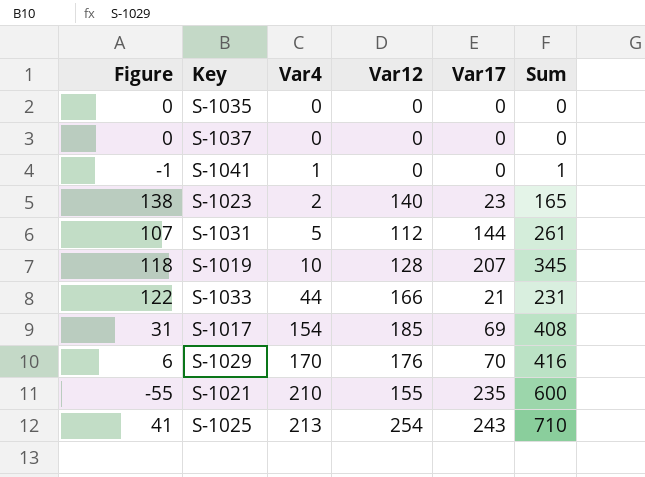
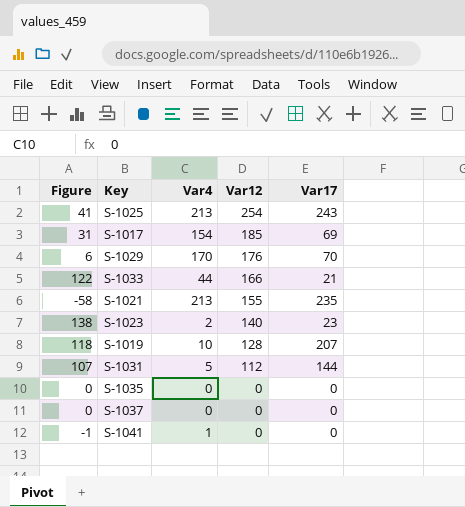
row order: Var4 ascending -> Var12 descending
column Sum | formula: [Var4] + [Var12] + [Var17] -> none
S-1021 | Figure: -55 -> -58
S-1021 | Var4: 210 -> 213

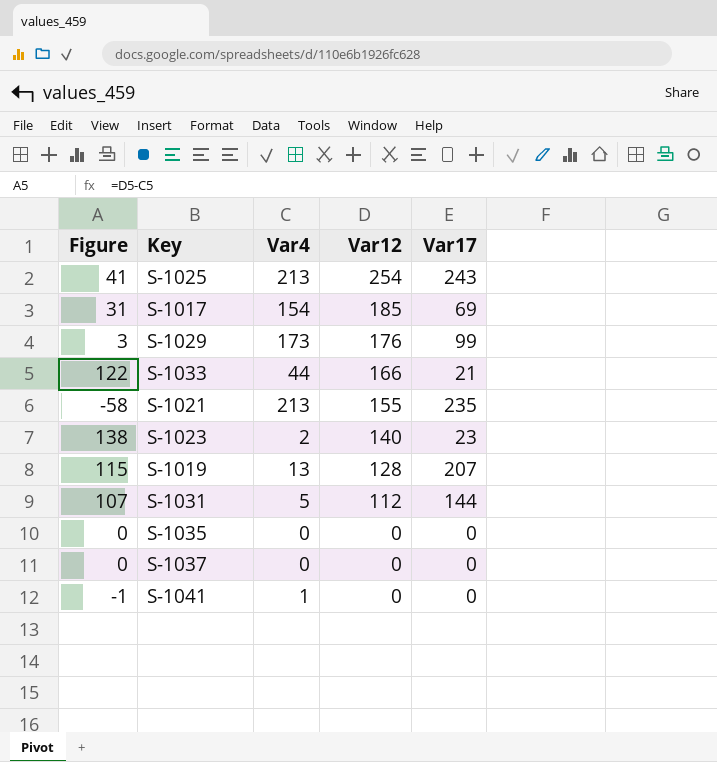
S-1029 | Figure: 6 -> 3
S-1029 | Var4: 170 -> 173
S-1029 | Var17: 70 -> 99
S-1019 | Figure: 118 -> 115
S-1019 | Var4: 10 -> 13

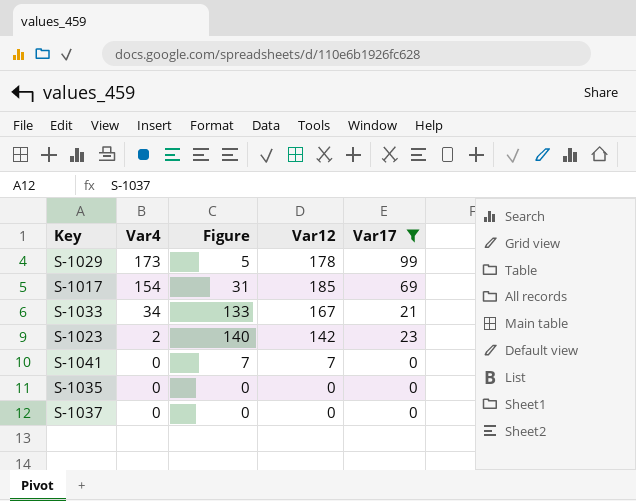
filter: none -> Var17 <= 99
row order: Var12 descending -> Var4 descending
column Figure | position: 1 -> 3
S-1029 | Figure: 3 -> 5
S-1029 | Var12: 176 -> 178
S-1033 | Var4: 44 -> 34
S-1033 | Figure: 122 -> 133
S-1033 | Var12: 166 -> 167
S-1023 | Figure: 138 -> 140
S-1023 | Var12: 140 -> 142
S-1041 | Var4: 1 -> 0
S-1041 | Figure: -1 -> 7
S-1041 | Var12: 0 -> 7

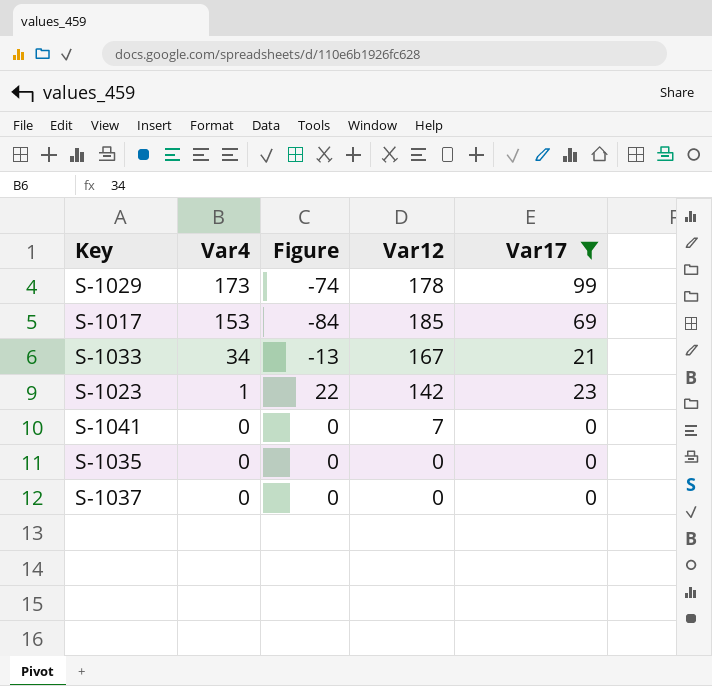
column Figure | formula: [Var12] - [Var4] -> [Var17] - [Var4]
S-1017 | Var4: 154 -> 153
S-1023 | Var4: 2 -> 1

